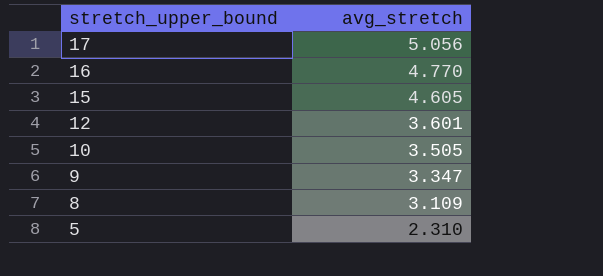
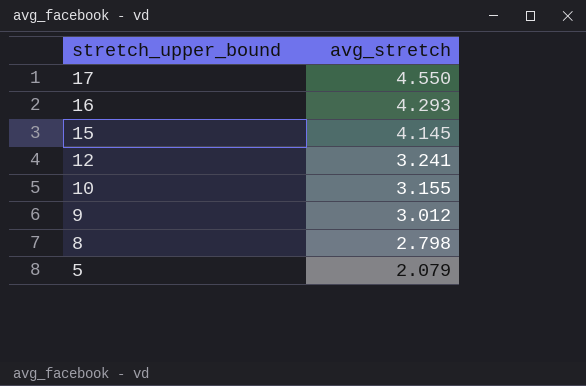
17 | avg_stretch: 5.056 -> 4.550
16 | avg_stretch: 4.770 -> 4.293
15 | avg_stretch: 4.605 -> 4.145
12 | avg_stretch: 3.601 -> 3.241
10 | avg_stretch: 3.505 -> 3.155
9 | avg_stretch: 3.347 -> 3.012
8 | avg_stretch: 3.109 -> 2.798
5 | avg_stretch: 2.310 -> 2.079

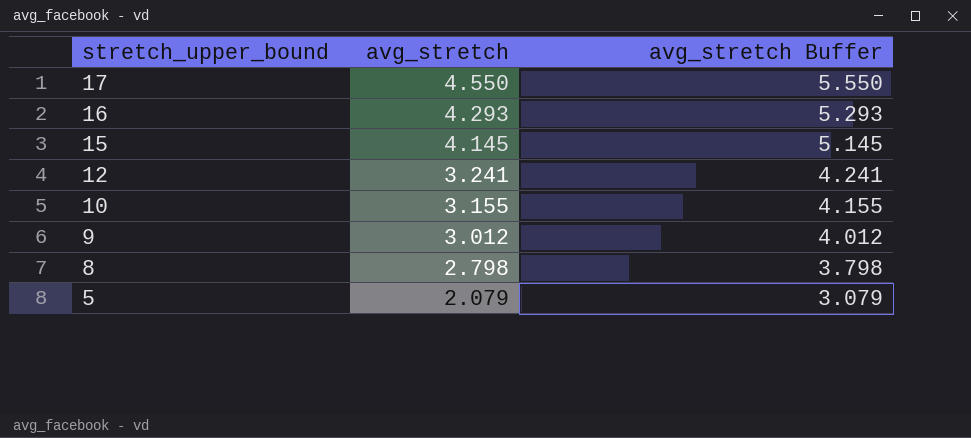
column avg_stretch Buffer | formula: none -> [avg_stretch] + 1

